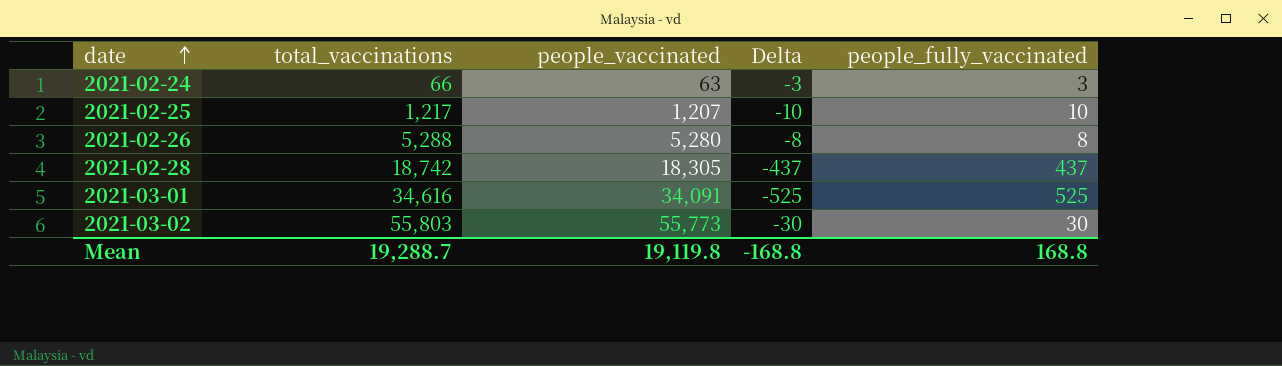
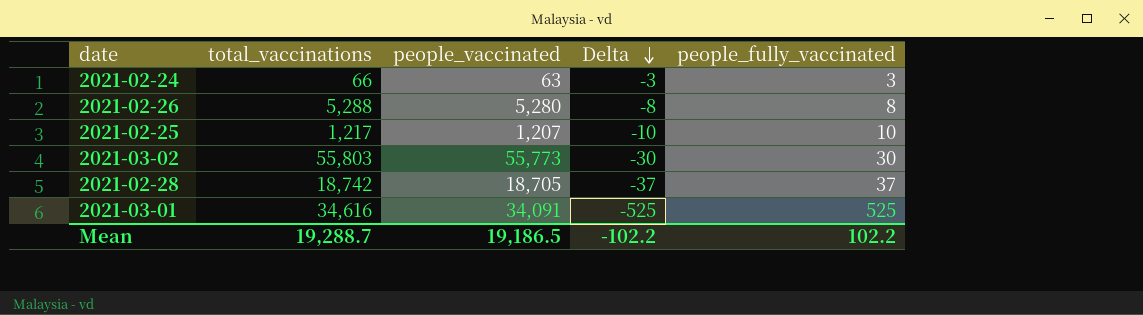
row order: date ascending -> Delta descending
2021-02-28 | people_vaccinated: 18,305 -> 18,705
2021-02-28 | Delta: -437 -> -37
2021-02-28 | people_fully_vaccinated: 437 -> 37
Mean | people_vaccinated: 19,119.8 -> 19,186.5
Mean | Delta: -168.8 -> -102.2
Mean | people_fully_vaccinated: 168.8 -> 102.2

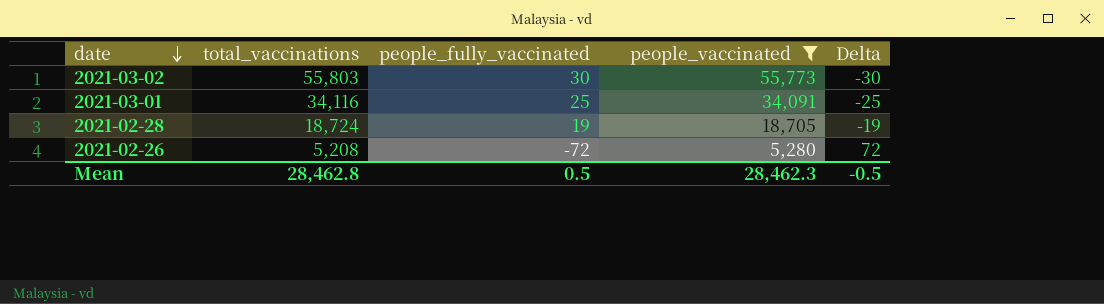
filter: none -> people_vaccinated >= 5,280
row order: Delta descending -> date descending
column people_fully_vaccinated | position: 5 -> 3
2021-03-01 | total_vaccinations: 34,616 -> 34,116
2021-03-01 | people_fully_vaccinated: 525 -> 25
2021-03-01 | Delta: -525 -> -25
2021-02-28 | total_vaccinations: 18,742 -> 18,724
2021-02-28 | people_fully_vaccinated: 37 -> 19
2021-02-28 | Delta: -37 -> -19
2021-02-26 | total_vaccinations: 5,288 -> 5,208
2021-02-26 | people_fully_vaccinated: 8 -> -72
2021-02-26 | Delta: -8 -> 72
Mean | total_vaccinations: 19,288.7 -> 28,462.8
Mean | people_fully_vaccinated: 102.2 -> 0.5
Mean | people_vaccinated: 19,186.5 -> 28,462.3
Mean | Delta: -102.2 -> -0.5

